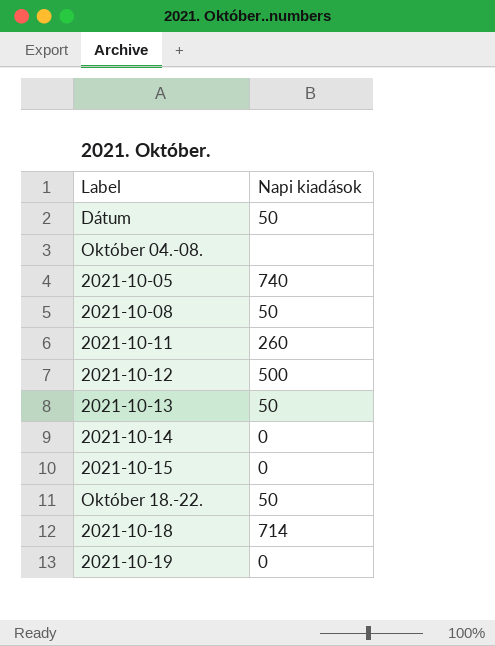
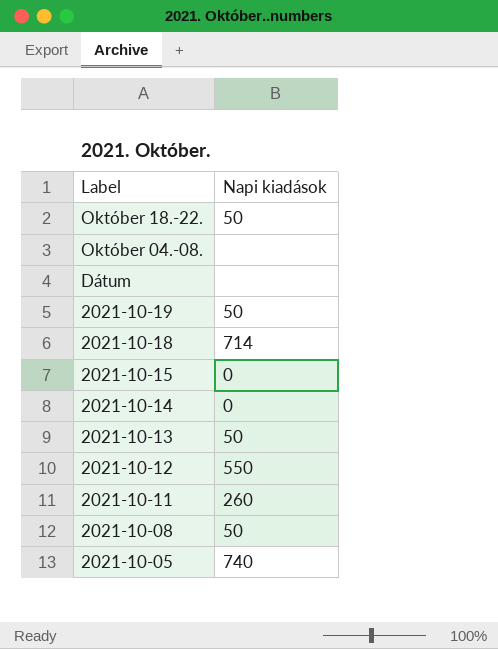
row order: none -> Label descending
Dátum | Napi kiadások: 50 -> none
2021-10-19 | Napi kiadások: 0 -> 50
2021-10-12 | Napi kiadások: 500 -> 550

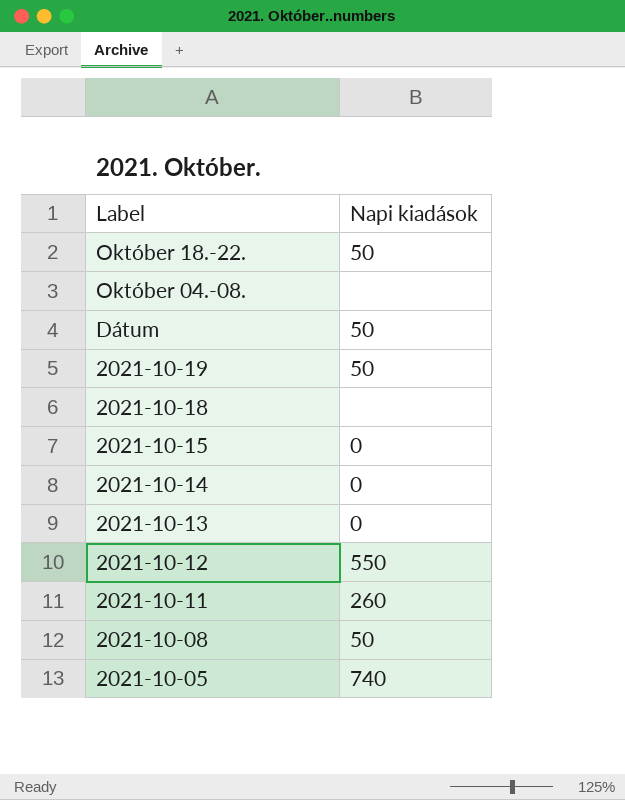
Dátum | Napi kiadások: none -> 50
2021-10-18 | Napi kiadások: 714 -> none
2021-10-13 | Napi kiadások: 50 -> 0

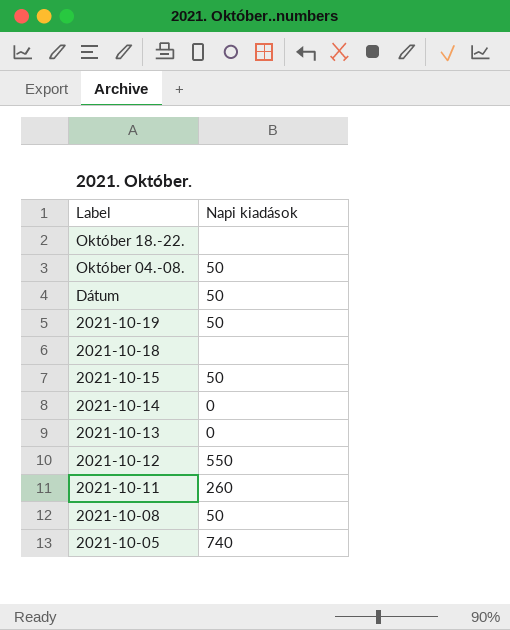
Október 18.-22. | Napi kiadások: 50 -> none
Október 04.-08. | Napi kiadások: none -> 50
2021-10-15 | Napi kiadások: 0 -> 50

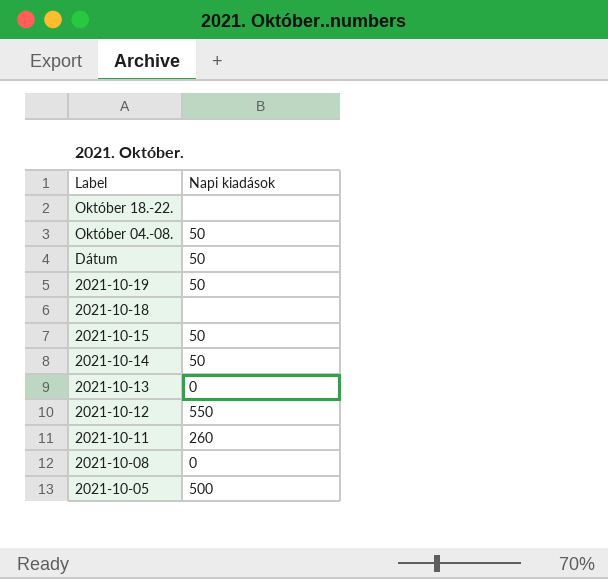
2021-10-14 | Napi kiadások: 0 -> 50
2021-10-08 | Napi kiadások: 50 -> 0
2021-10-05 | Napi kiadások: 740 -> 500

